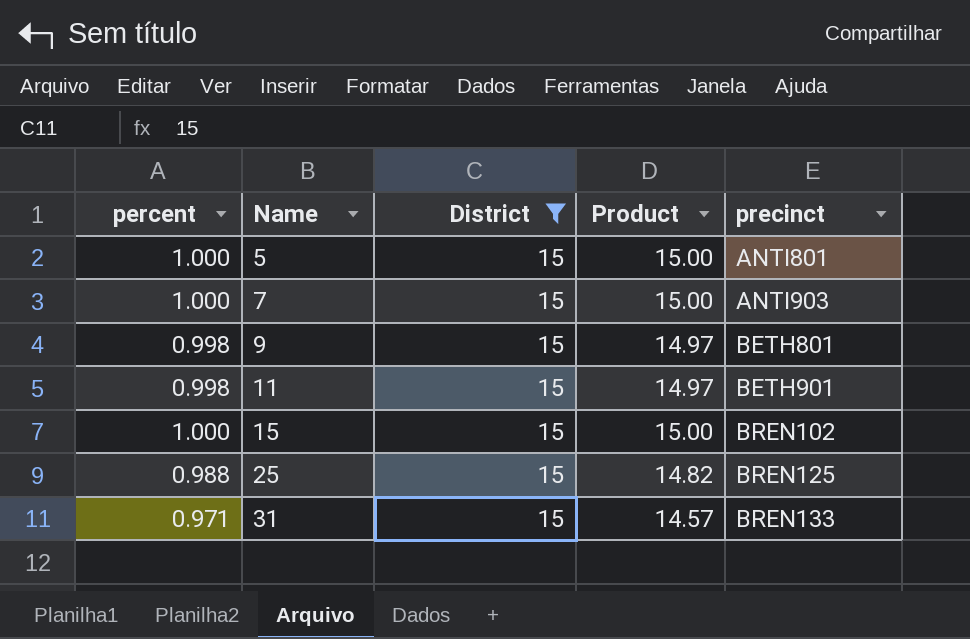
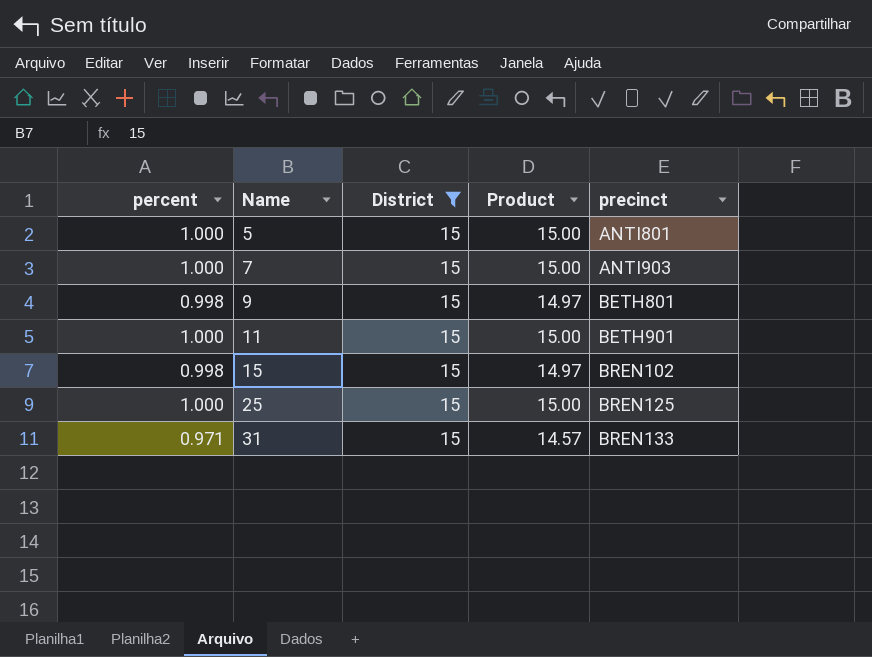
11 | percent: 0.998 -> 1.000
11 | Product: 14.97 -> 15.00
15 | percent: 1.000 -> 0.998
15 | Product: 15.00 -> 14.97
25 | percent: 0.988 -> 1.000
25 | Product: 14.82 -> 15.00

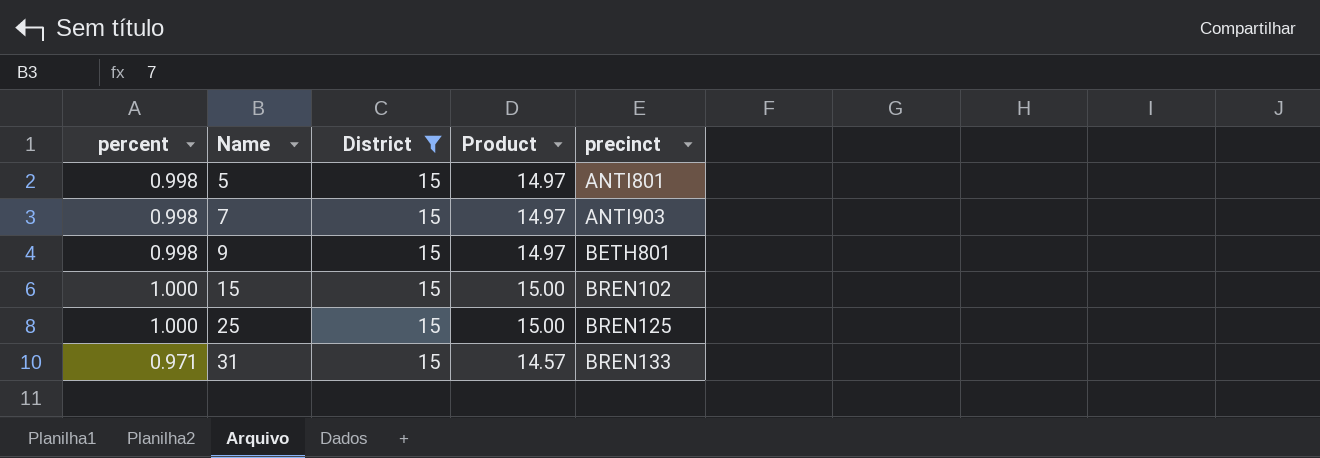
row 11: 1.000 | 15 | 15.00 | BETH901 -> none
5 | percent: 1.000 -> 0.998
5 | Product: 15.00 -> 14.97
7 | percent: 1.000 -> 0.998
7 | Product: 15.00 -> 14.97
15 | percent: 0.998 -> 1.000
15 | Product: 14.97 -> 15.00

